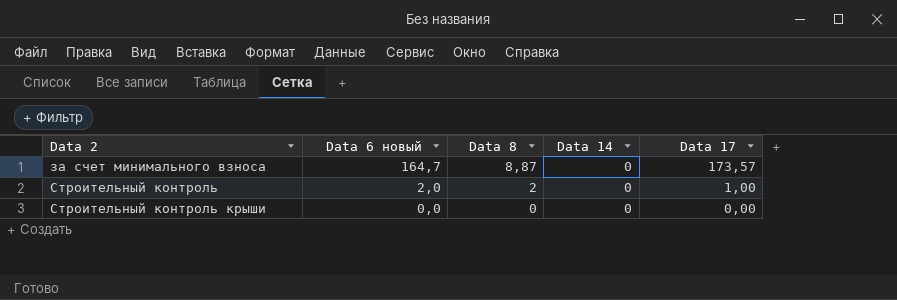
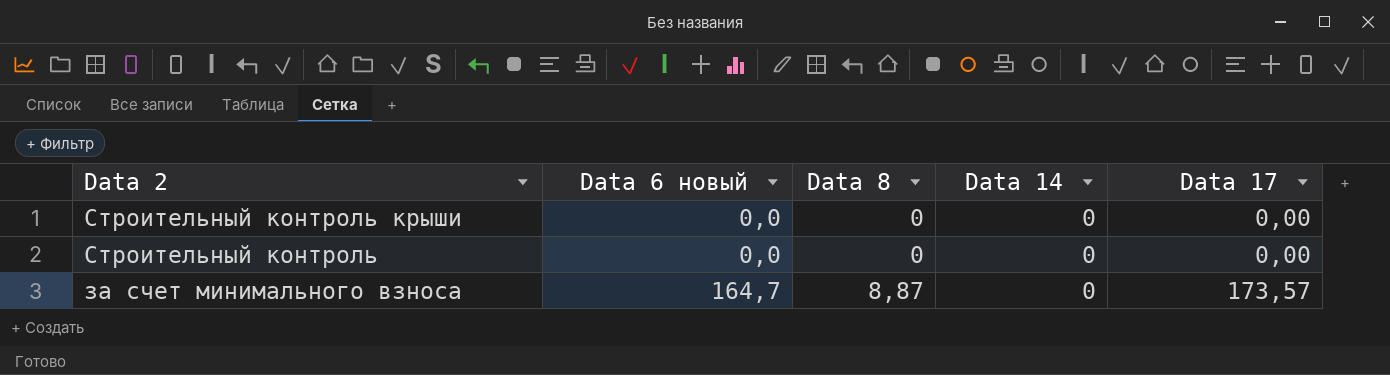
row order: Data 2 ascending -> Data 2 descending
Строительный контроль | Data 6 новый: 2,0 -> 0,0
Строительный контроль | Data 8: 2 -> 0
Строительный контроль | Data 17: 1,00 -> 0,00

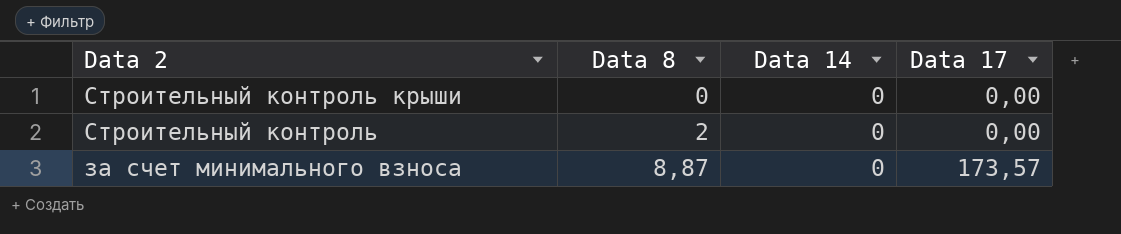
column Data 6 новый | position: 2 -> none
Строительный контроль | Data 8: 0 -> 2

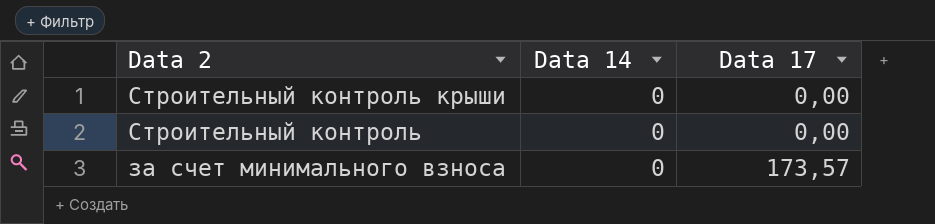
column Data 8 | position: 2 -> none

